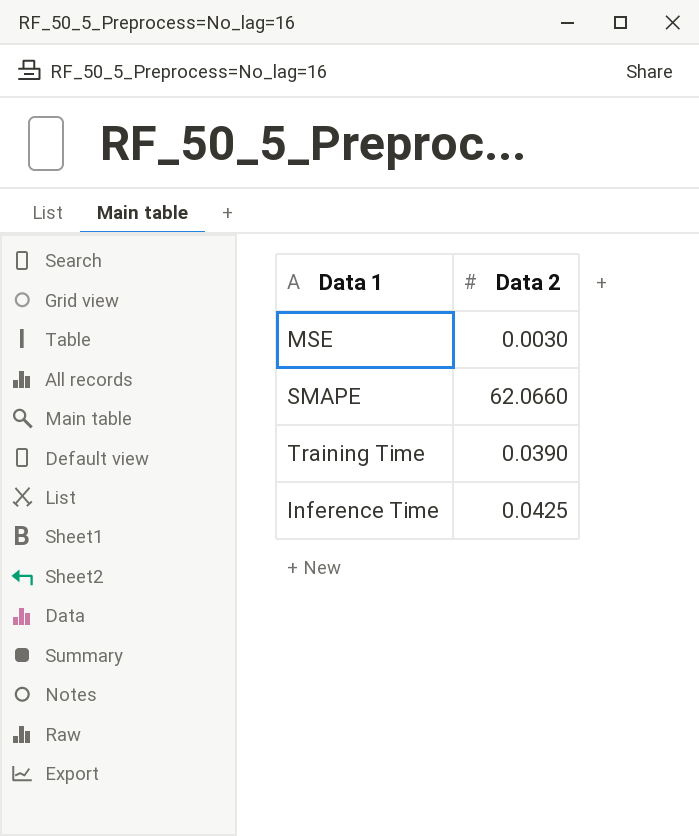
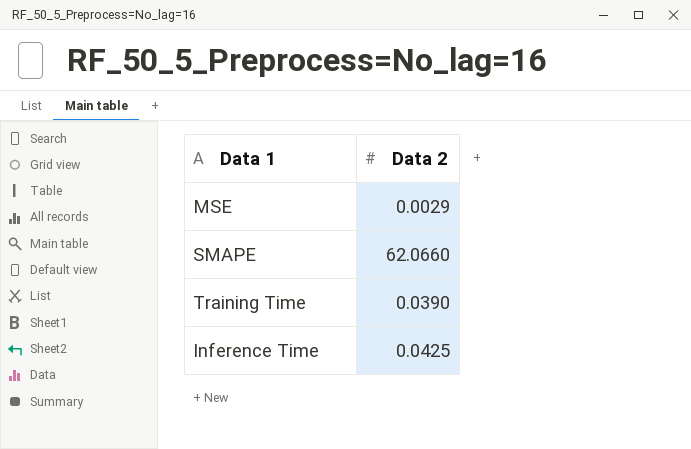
MSE | Data 2: 0.0030 -> 0.0029

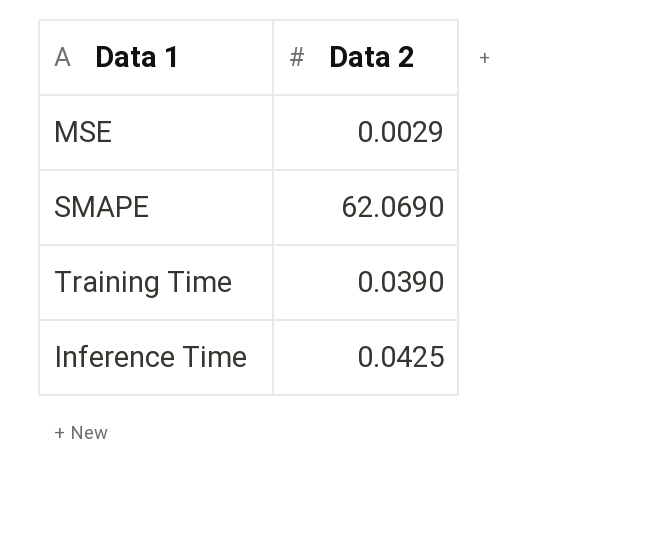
SMAPE | Data 2: 62.0660 -> 62.0690

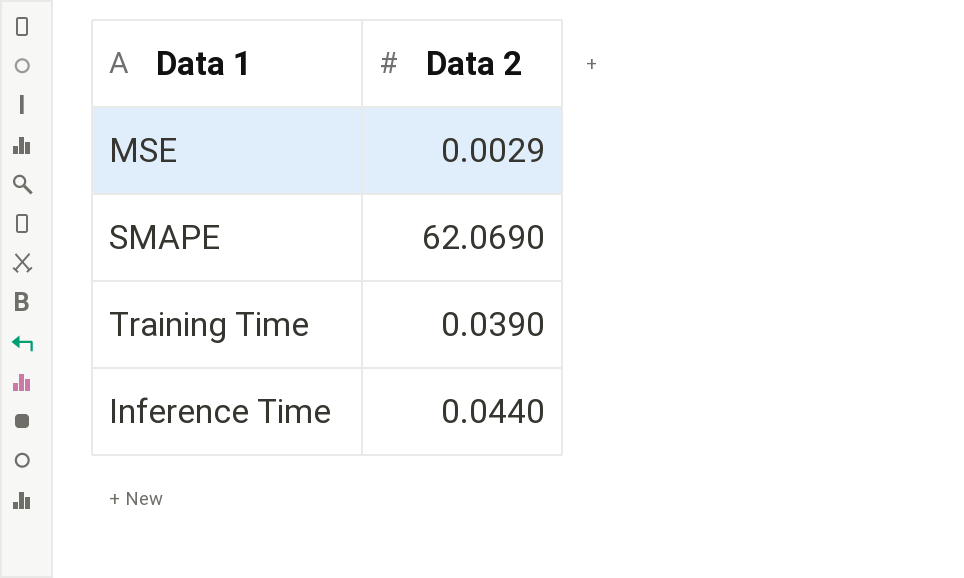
Inference Time | Data 2: 0.0425 -> 0.0440

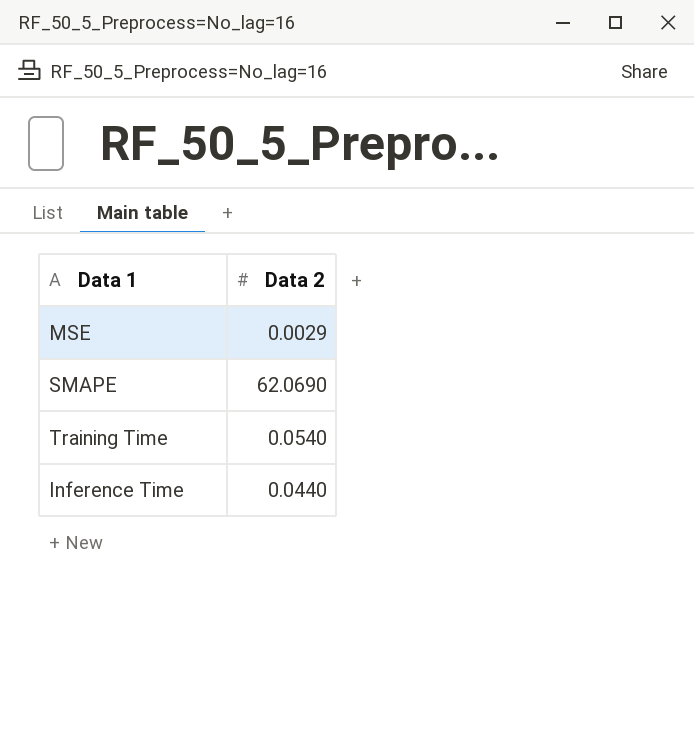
Training Time | Data 2: 0.0390 -> 0.0540

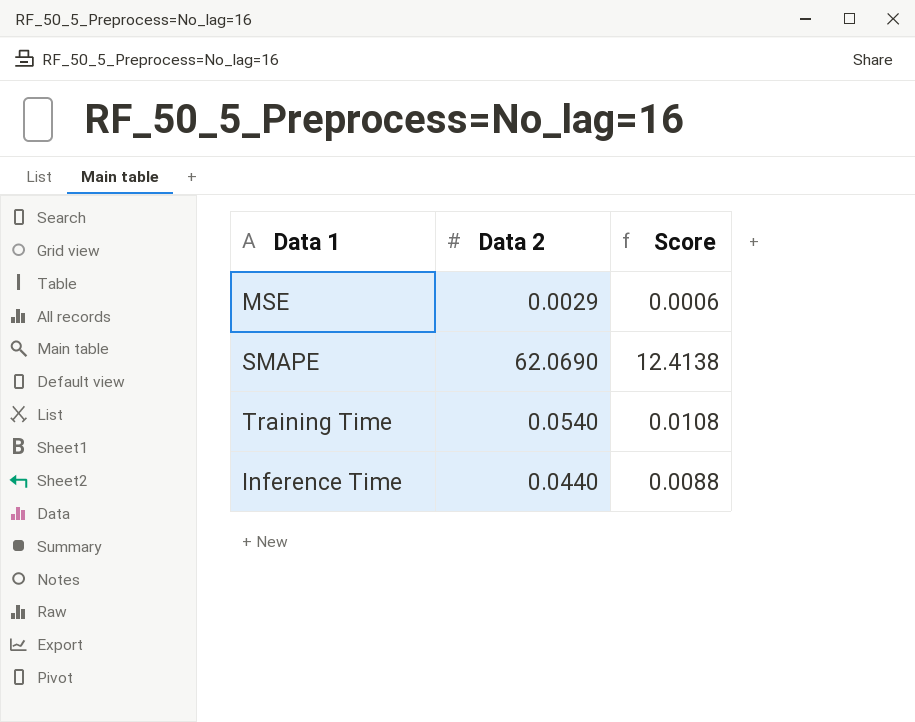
column Score | formula: none -> [Data 2] * 0.2

